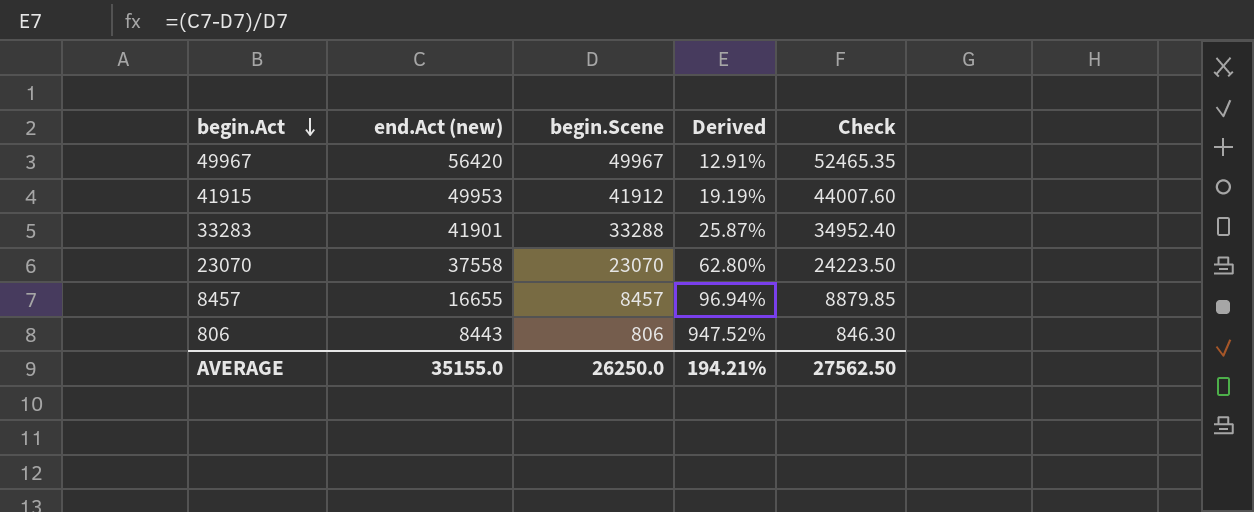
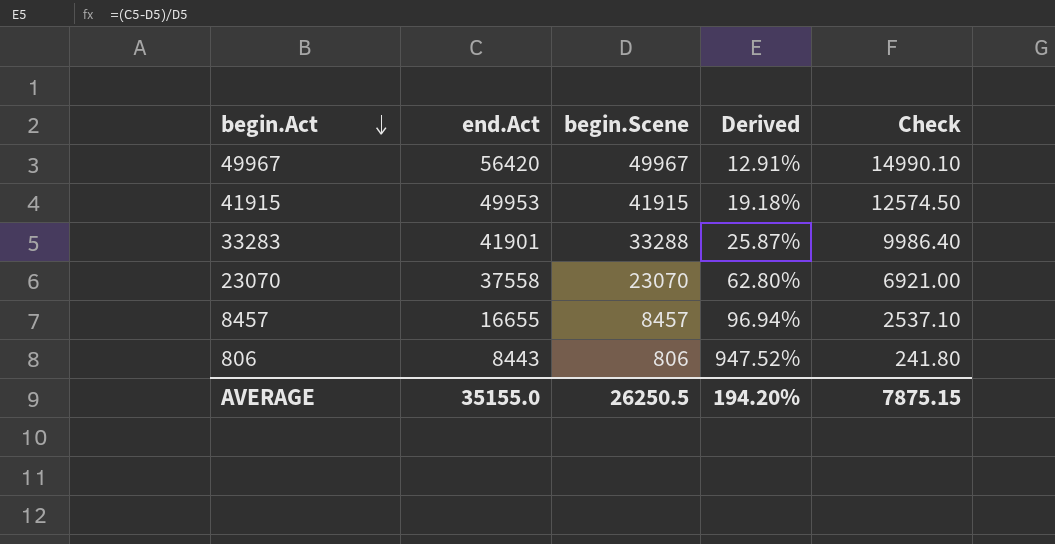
column name: end.Act (new) -> end.Act
column Check | formula: [begin.Scene] * 1.05 -> [begin.Scene] * 0.3
41915 | begin.Scene: 41912 -> 41915
41915 | Derived: 19.19% -> 19.18%
AVERAGE | begin.Scene: 26250.0 -> 26250.5
AVERAGE | Derived: 194.21% -> 194.20%
AVERAGE | Check: 27562.50 -> 7875.15

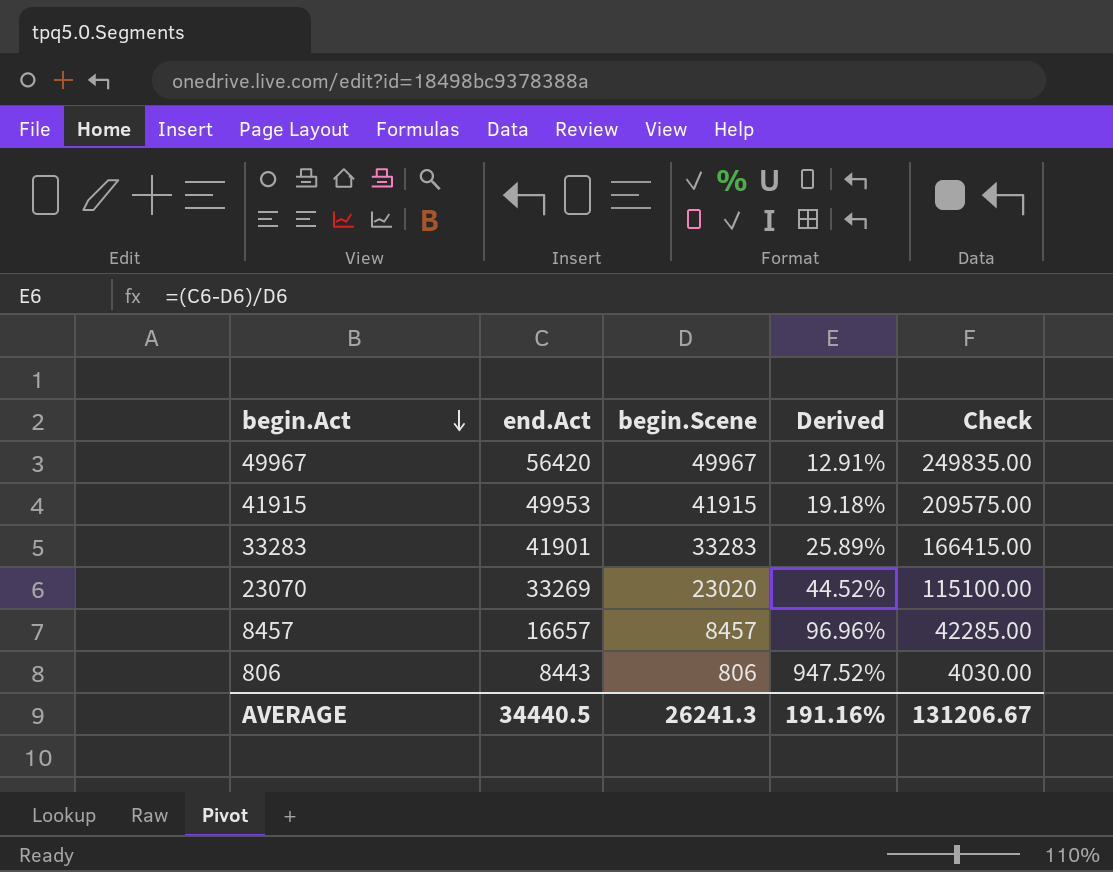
column Check | formula: [begin.Scene] * 0.3 -> [begin.Scene] * 5
33283 | begin.Scene: 33288 -> 33283
33283 | Derived: 25.87% -> 25.89%
23070 | end.Act: 37558 -> 33269
23070 | begin.Scene: 23070 -> 23020
23070 | Derived: 62.80% -> 44.52%
8457 | end.Act: 16655 -> 16657
8457 | Derived: 96.94% -> 96.96%
AVERAGE | end.Act: 35155.0 -> 34440.5
AVERAGE | begin.Scene: 26250.5 -> 26241.3
AVERAGE | Derived: 194.20% -> 191.16%
AVERAGE | Check: 7875.15 -> 131206.67

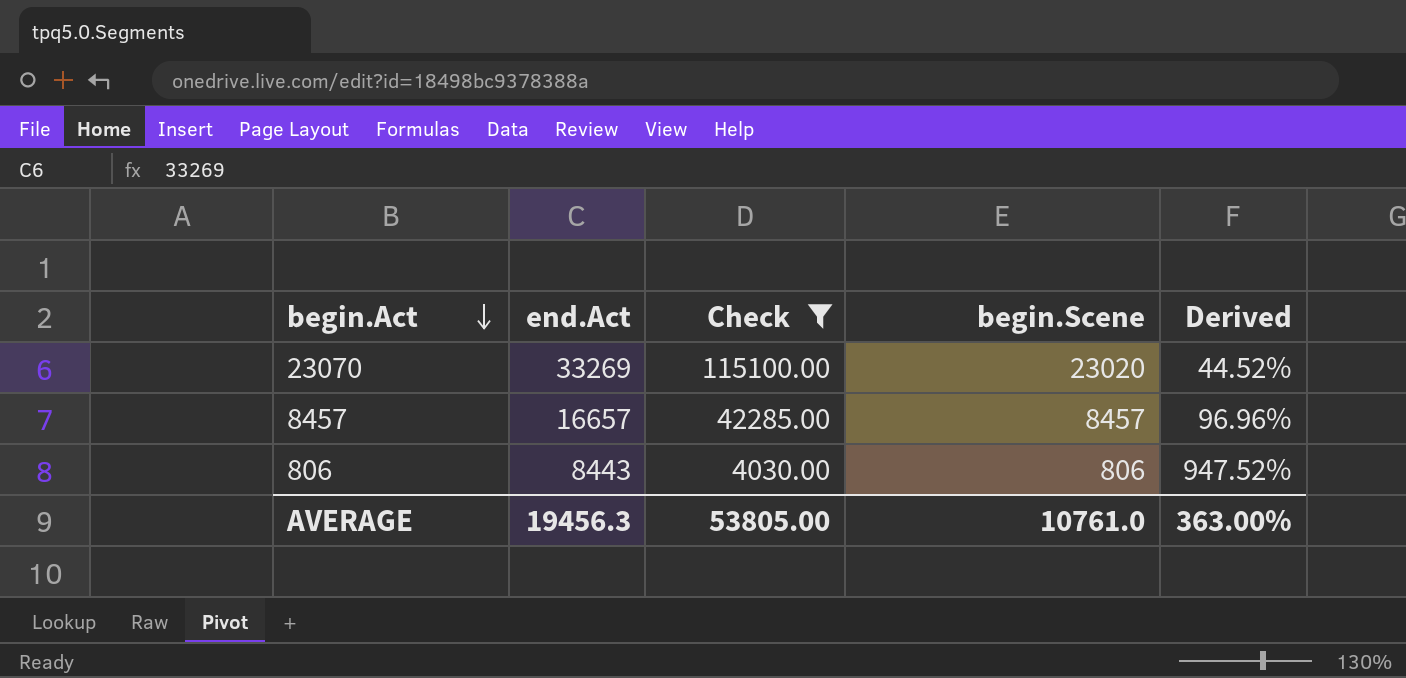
filter: none -> Check <= 115100.00
column Check | position: 5 -> 3
AVERAGE | end.Act: 34440.5 -> 19456.3
AVERAGE | Check: 131206.67 -> 53805.00
AVERAGE | begin.Scene: 26241.3 -> 10761.0
AVERAGE | Derived: 191.16% -> 363.00%

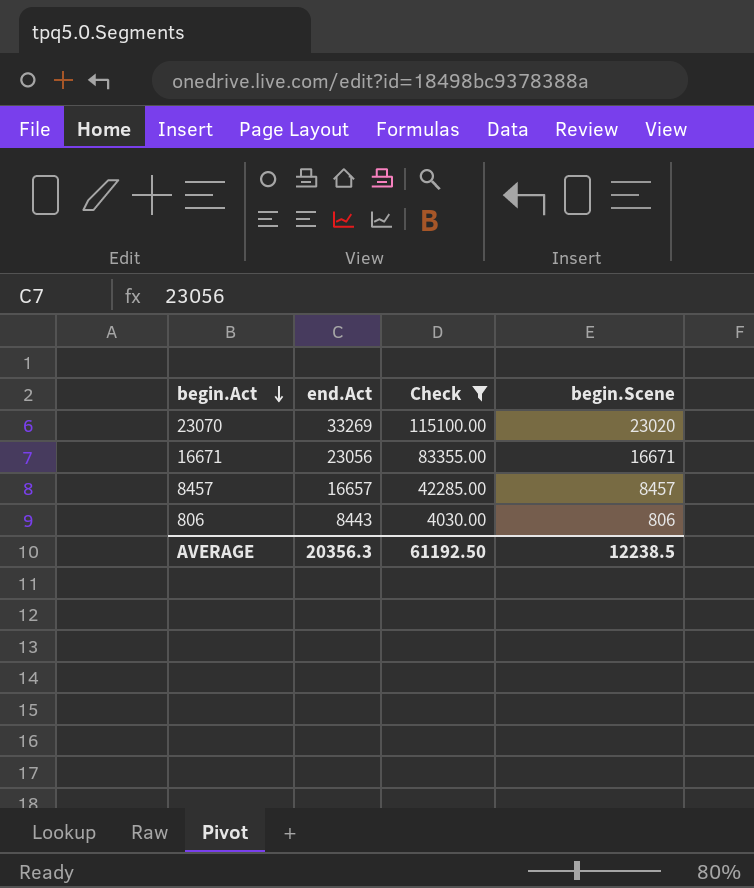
column Derived | formula: ([end.Act] - [begin.Scene]) / [begin.Scene] -> none
row 16671: none -> 23056 | 83355.00 | 16671
AVERAGE | end.Act: 19456.3 -> 20356.3
AVERAGE | Check: 53805.00 -> 61192.50
AVERAGE | begin.Scene: 10761.0 -> 12238.5

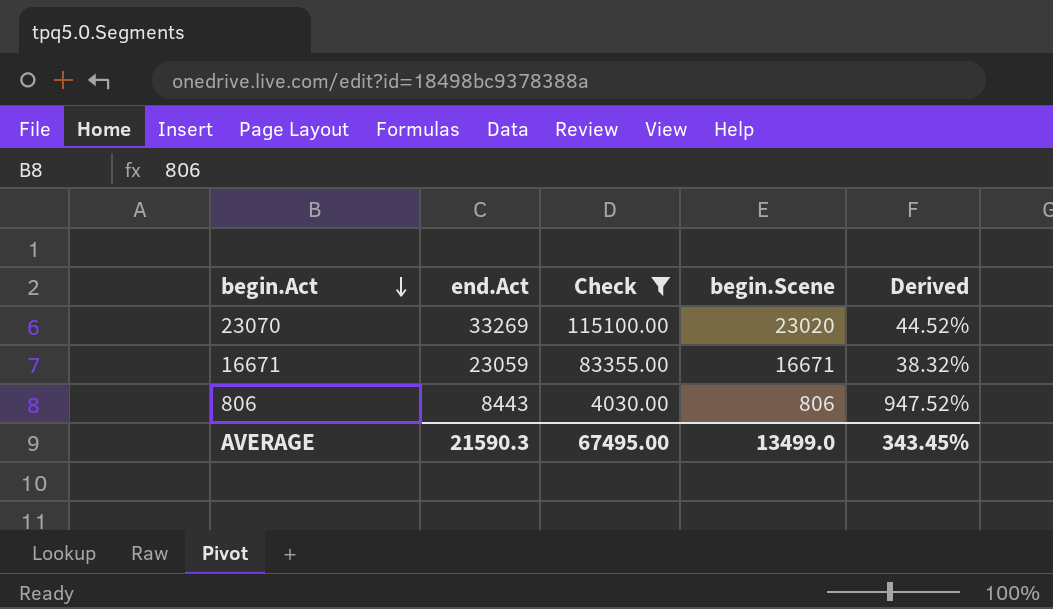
column Derived | formula: none -> ([end.Act] - [begin.Scene]) / [begin.Scene]
row 8457: 16657 | 42285.00 | 8457 -> none
16671 | end.Act: 23056 -> 23059
AVERAGE | end.Act: 20356.3 -> 21590.3
AVERAGE | Check: 61192.50 -> 67495.00
AVERAGE | begin.Scene: 12238.5 -> 13499.0

